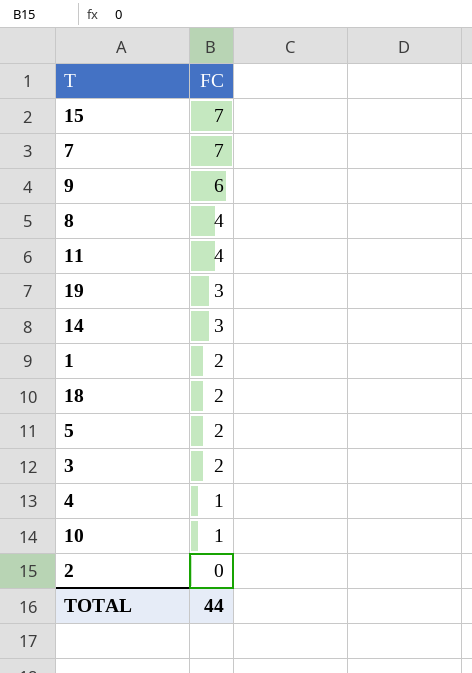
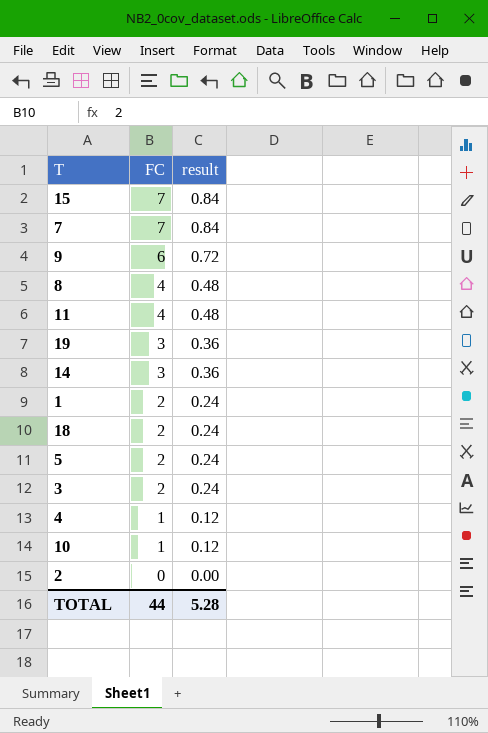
column result | formula: none -> [FC] * 0.12

